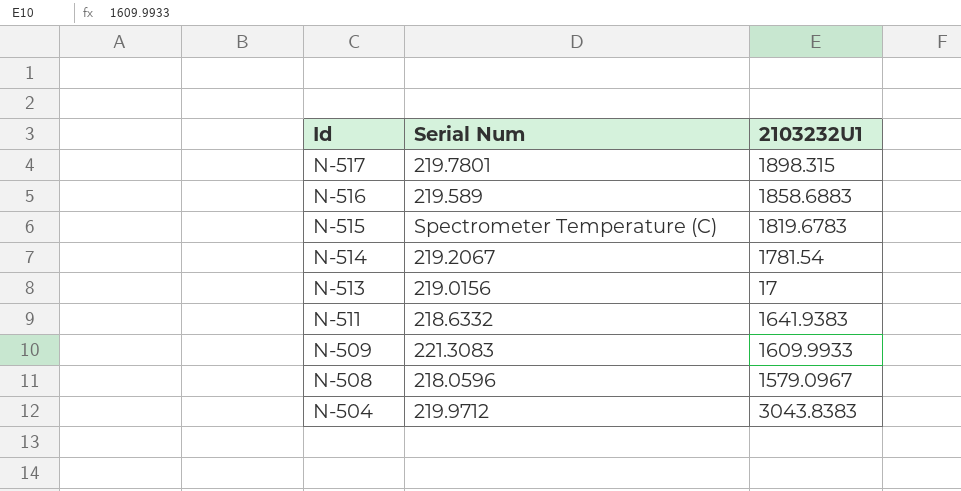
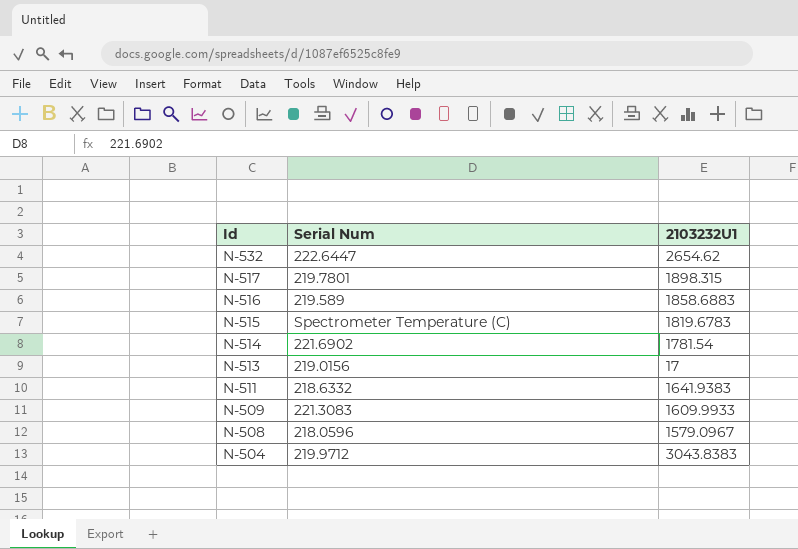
row N-532: none -> 222.6447 | 2654.62
N-514 | Serial Num: 219.2067 -> 221.6902

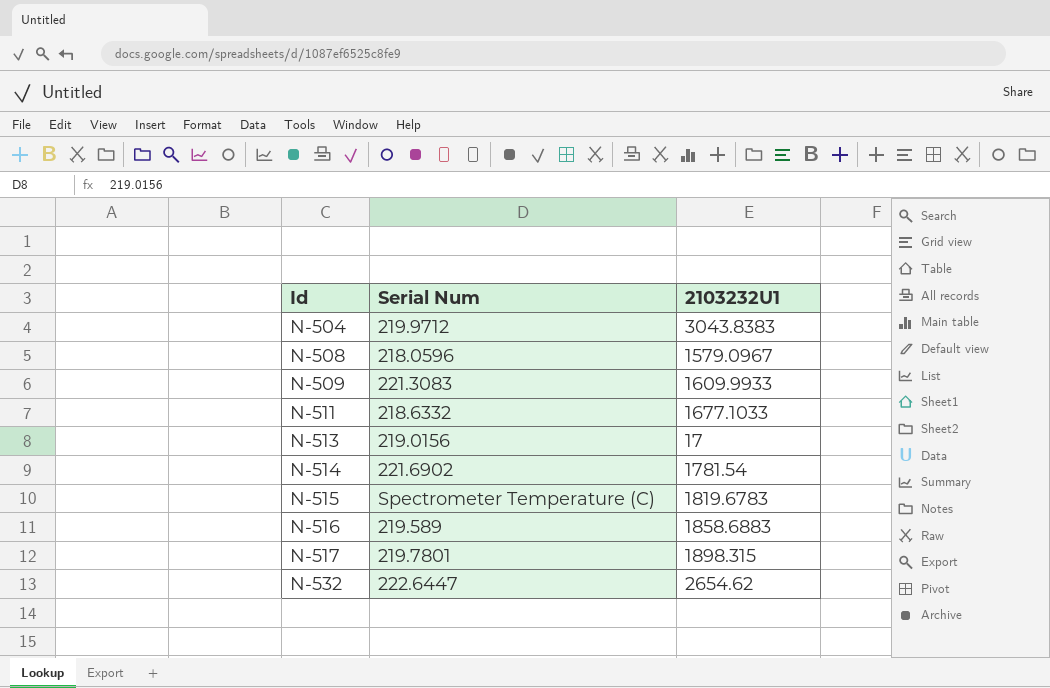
row order: Id descending -> Id ascending
N-511 | 2103232U1: 1641.9383 -> 1677.1033

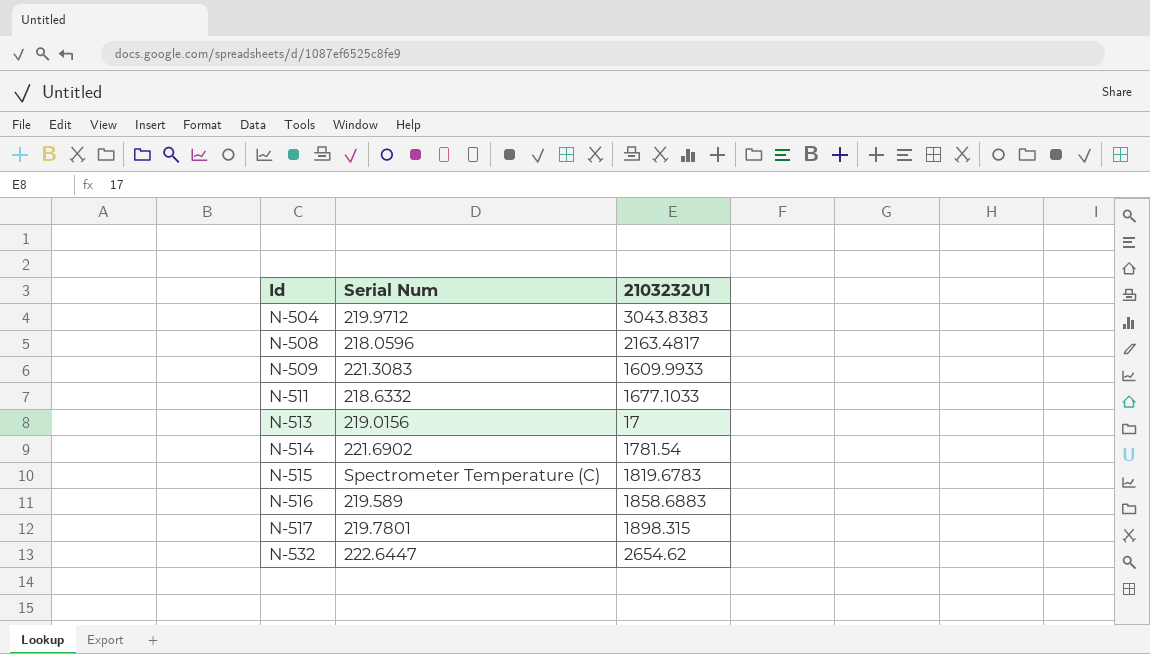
N-508 | 2103232U1: 1579.0967 -> 2163.4817

